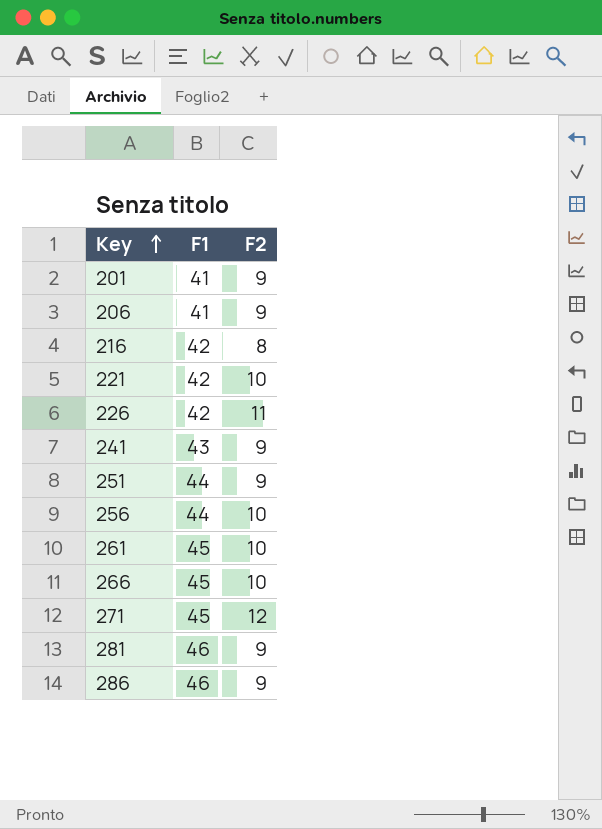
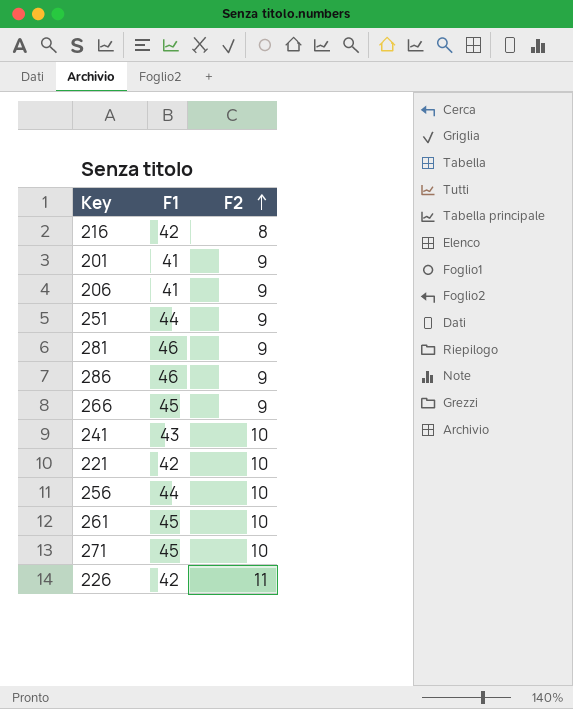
row order: Key ascending -> F2 ascending
266 | F2: 10 -> 9
241 | F2: 9 -> 10
271 | F2: 12 -> 10

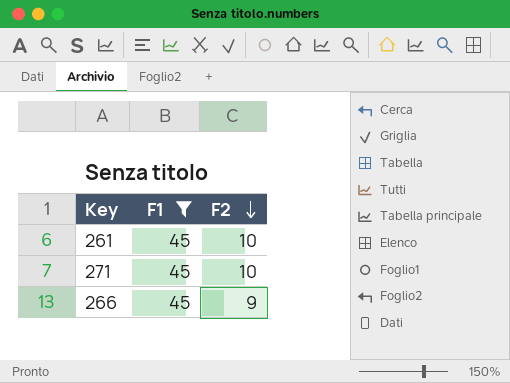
filter: none -> F1 = 45
row order: F2 ascending -> F2 descending

